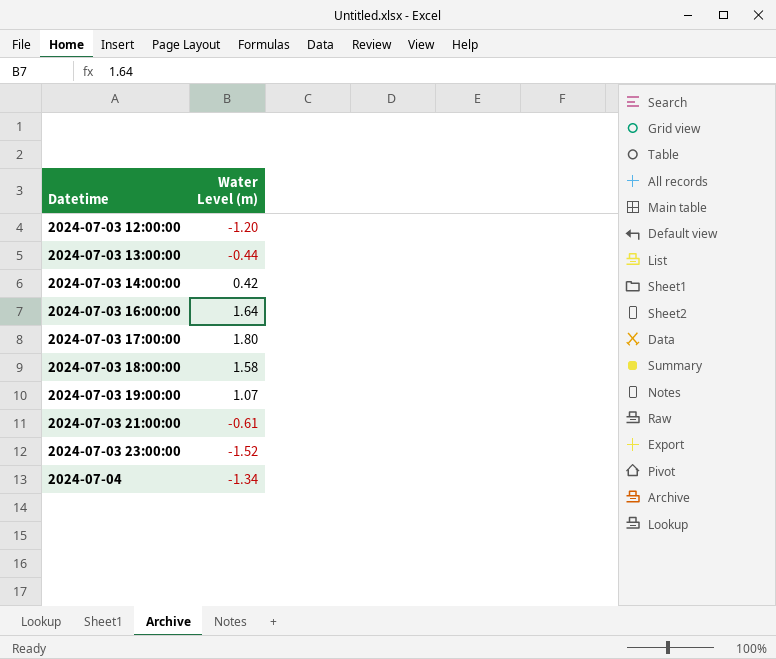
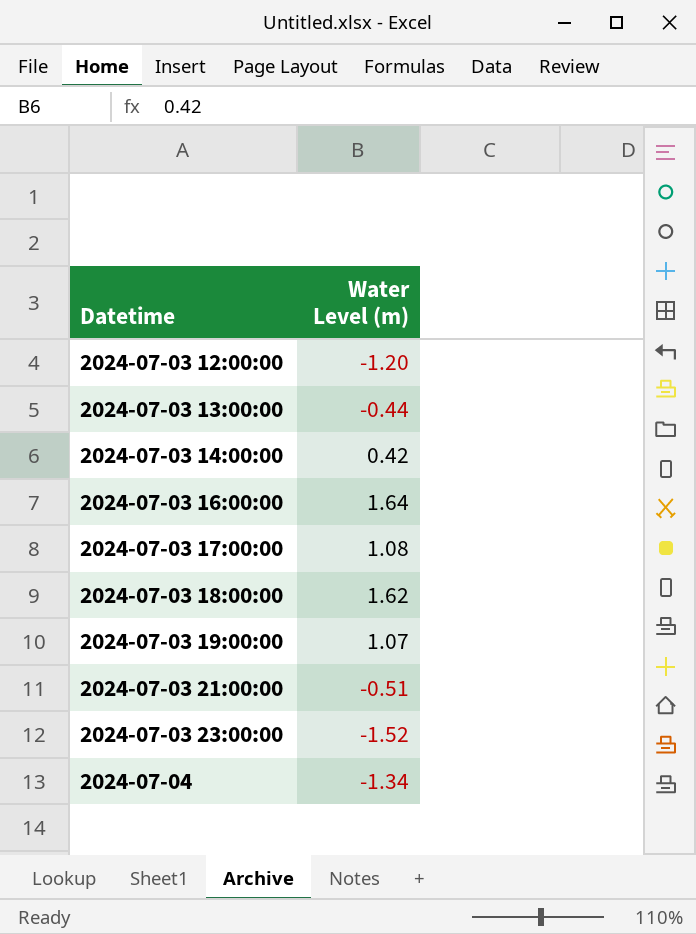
2024-07-03 17:00:00 | Water Level (m): 1.80 -> 1.08
2024-07-03 18:00:00 | Water Level (m): 1.58 -> 1.62
2024-07-03 21:00:00 | Water Level (m): -0.61 -> -0.51

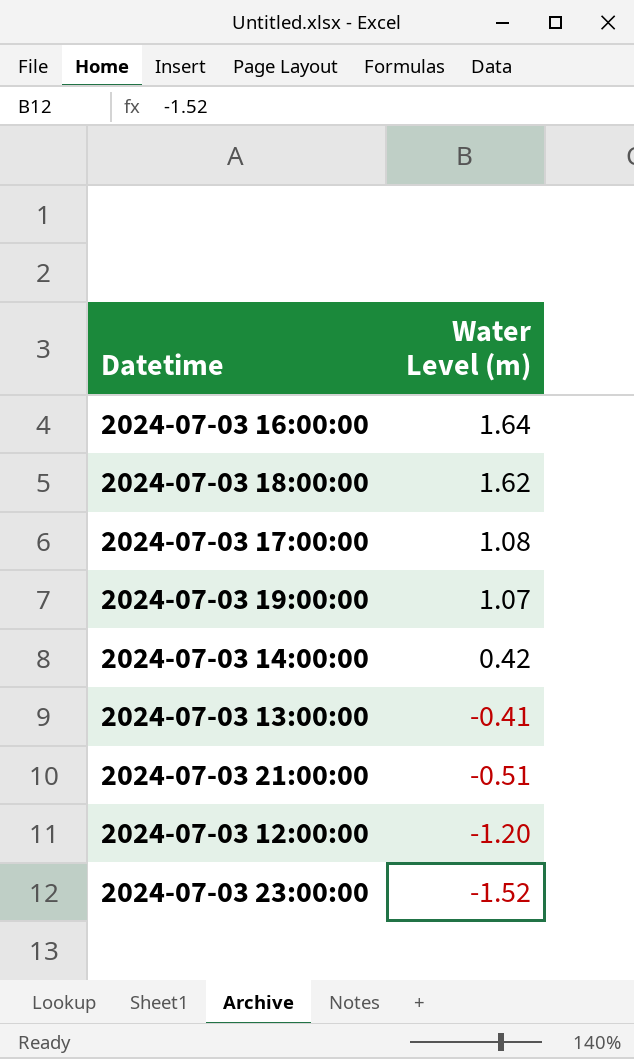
row order: Datetime ascending -> Water Level (m) descending
row 2024-07-04: -1.34 -> none
2024-07-03 13:00:00 | Water Level (m): -0.44 -> -0.41

